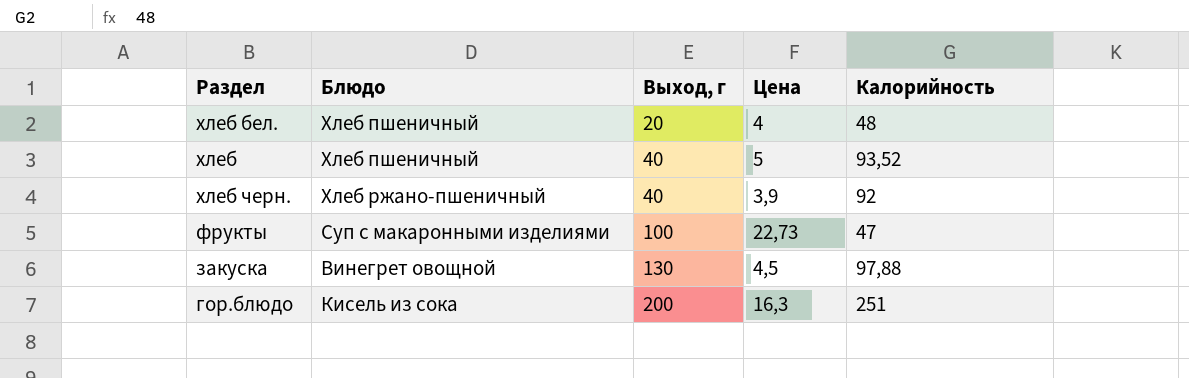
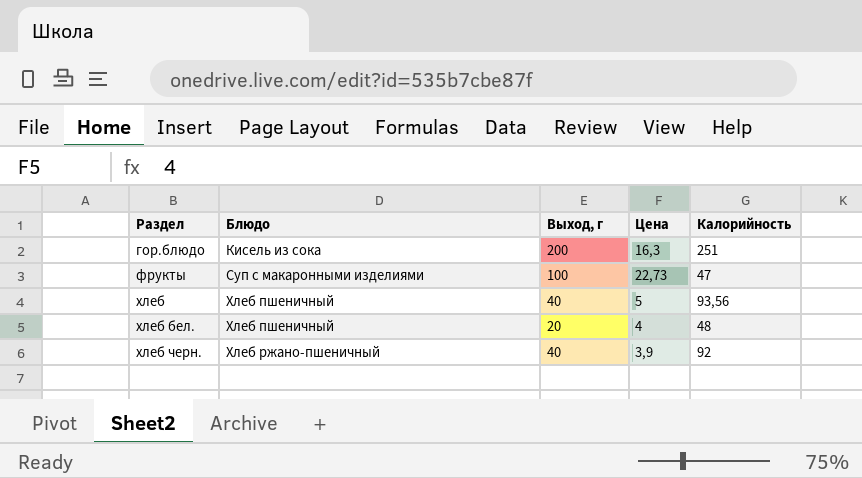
row order: Выход, г ascending -> Раздел ascending
row закуска: Винегрет овощной | 130 | 4,5 | 97,88 -> none
хлеб | Калорийность: 93,52 -> 93,56

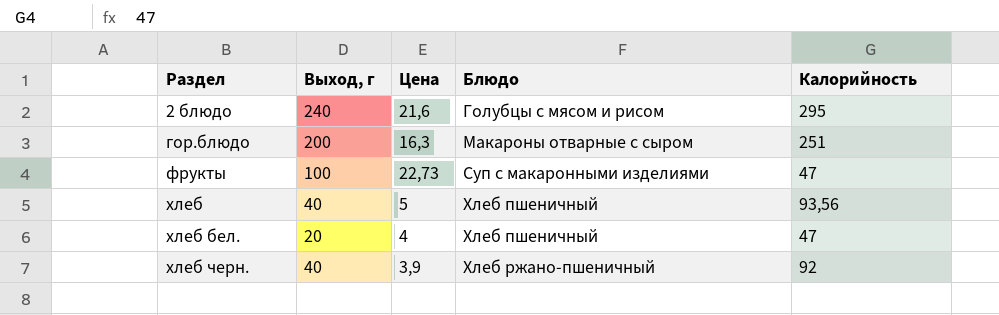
column Блюдо | position: 2 -> 4
row 2 блюдо: none -> 240 | 21,6 | Голубцы с мясом и рисом | 295
гор.блюдо | Блюдо: Кисель из сока -> Макароны отварные с сыром
хлеб бел. | Калорийность: 48 -> 47

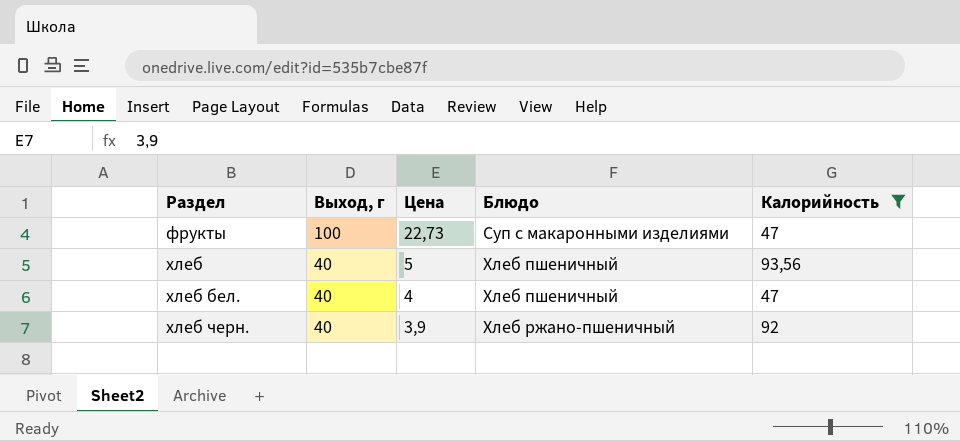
filter: none -> Калорийность <= 93,56
хлеб бел. | Выход, г: 20 -> 40

